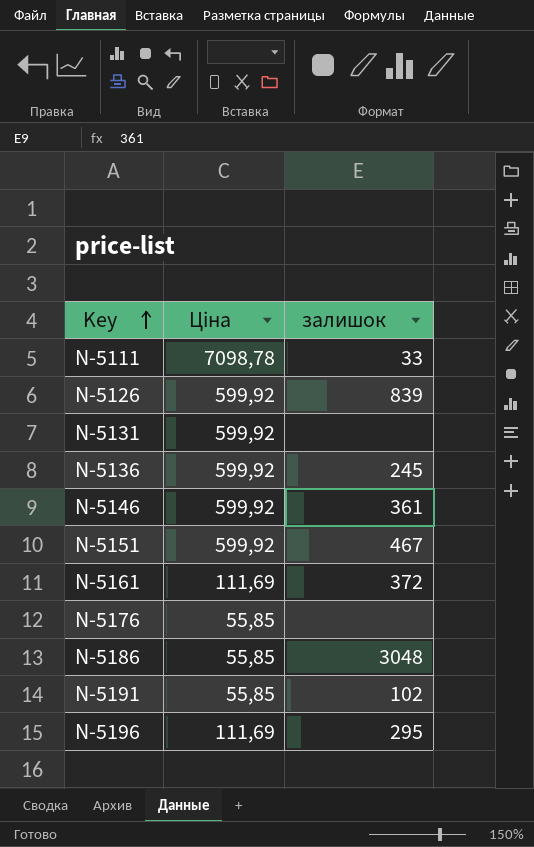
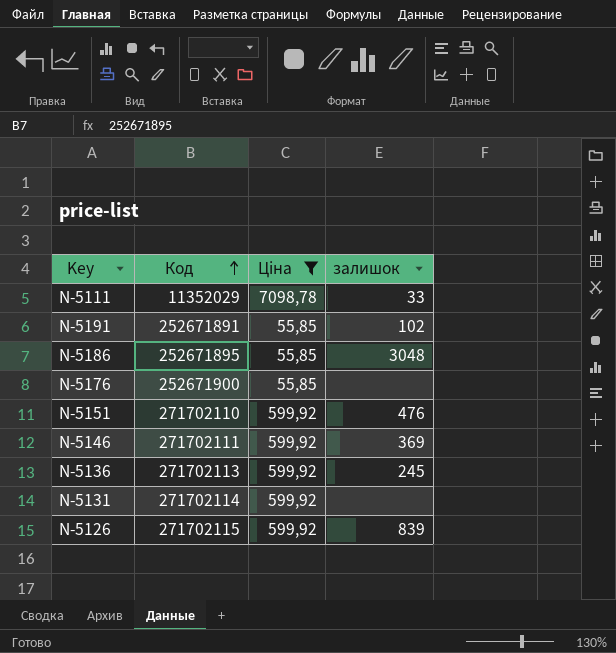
filter: none -> Ціна != 111,69
row order: Key ascending -> Код ascending
column Код | position: none -> 2
N-5151 | залишок: 467 -> 476
N-5146 | залишок: 361 -> 369

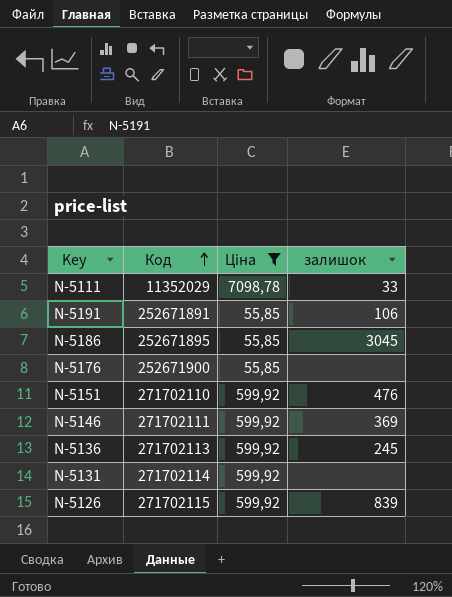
N-5191 | залишок: 102 -> 106
N-5186 | залишок: 3048 -> 3045

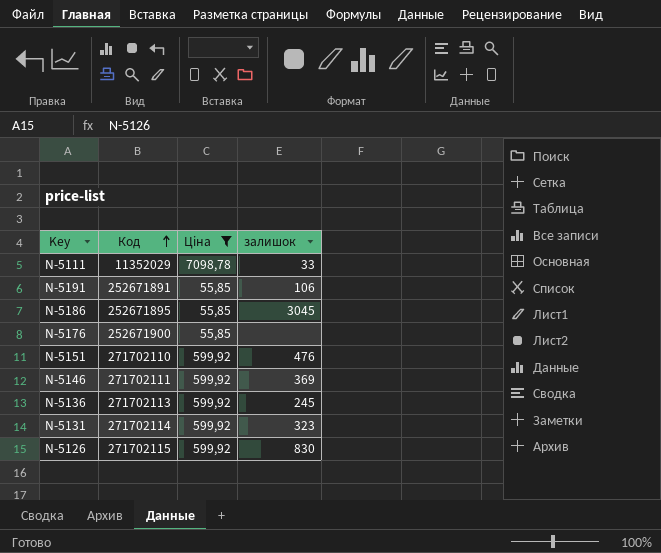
N-5131 | залишок: none -> 323
N-5126 | залишок: 839 -> 830

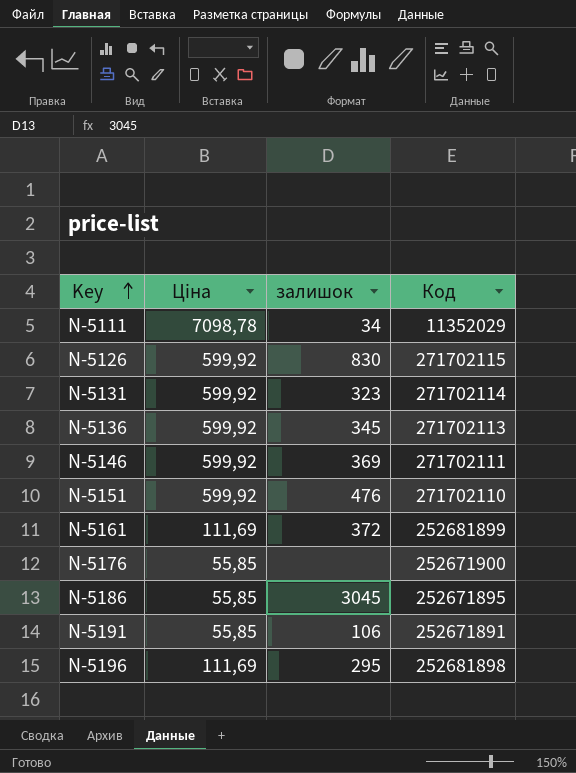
filter: Ціна != 111,69 -> none
row order: Код ascending -> Key ascending
column Код | position: 2 -> 4
N-5111 | залишок: 33 -> 34
N-5136 | залишок: 245 -> 345

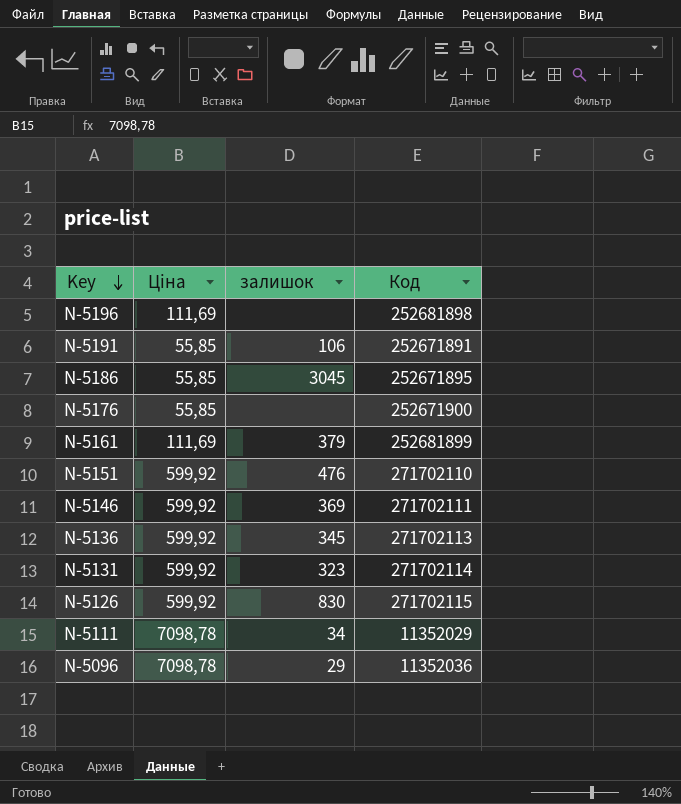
row order: Key ascending -> Key descending
N-5196 | залишок: 295 -> none
N-5161 | залишок: 372 -> 379
row N-5096: none -> 7098,78 | 29 | 11352036

